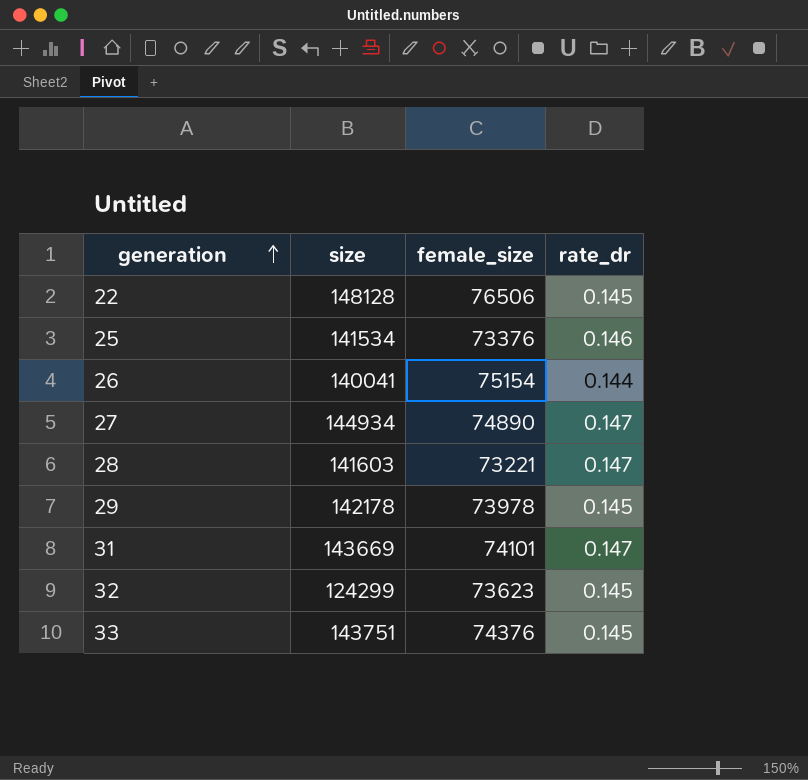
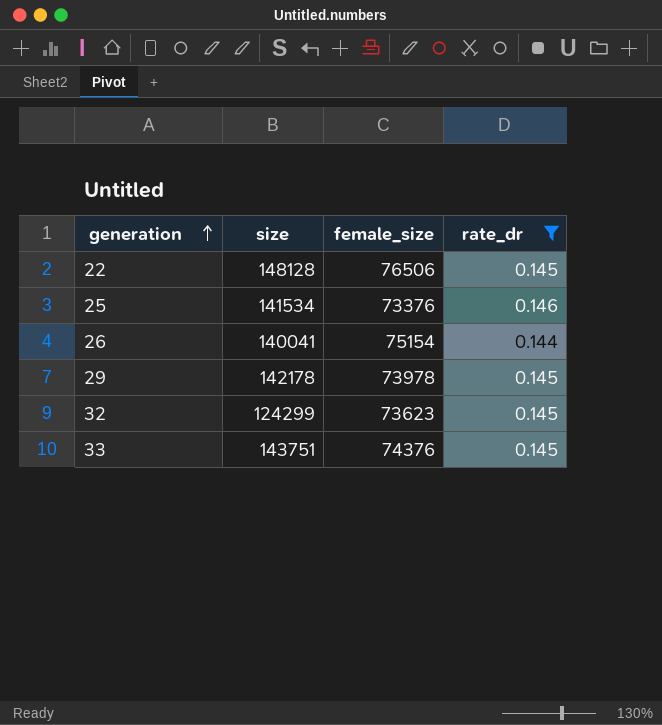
filter: none -> rate_dr != 0.147

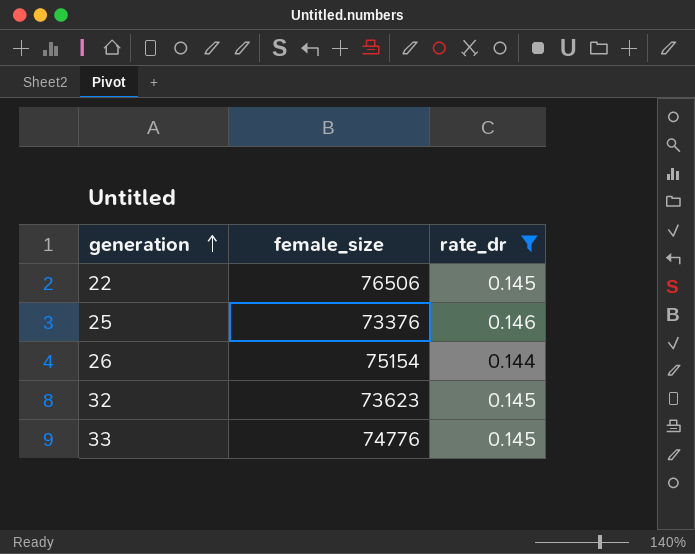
column size | position: 2 -> none
row 29: 142178 | 73978 | 0.145 -> none
33 | female_size: 74376 -> 74776

